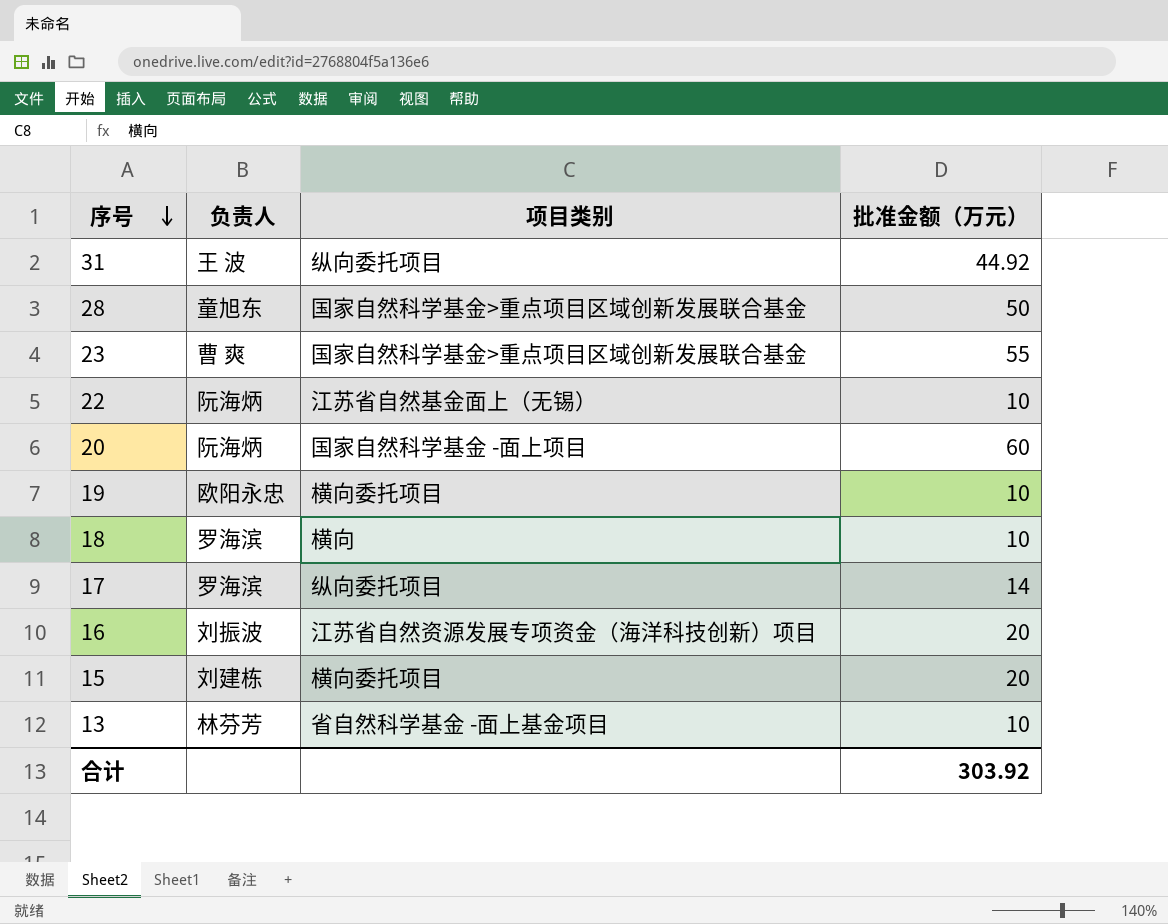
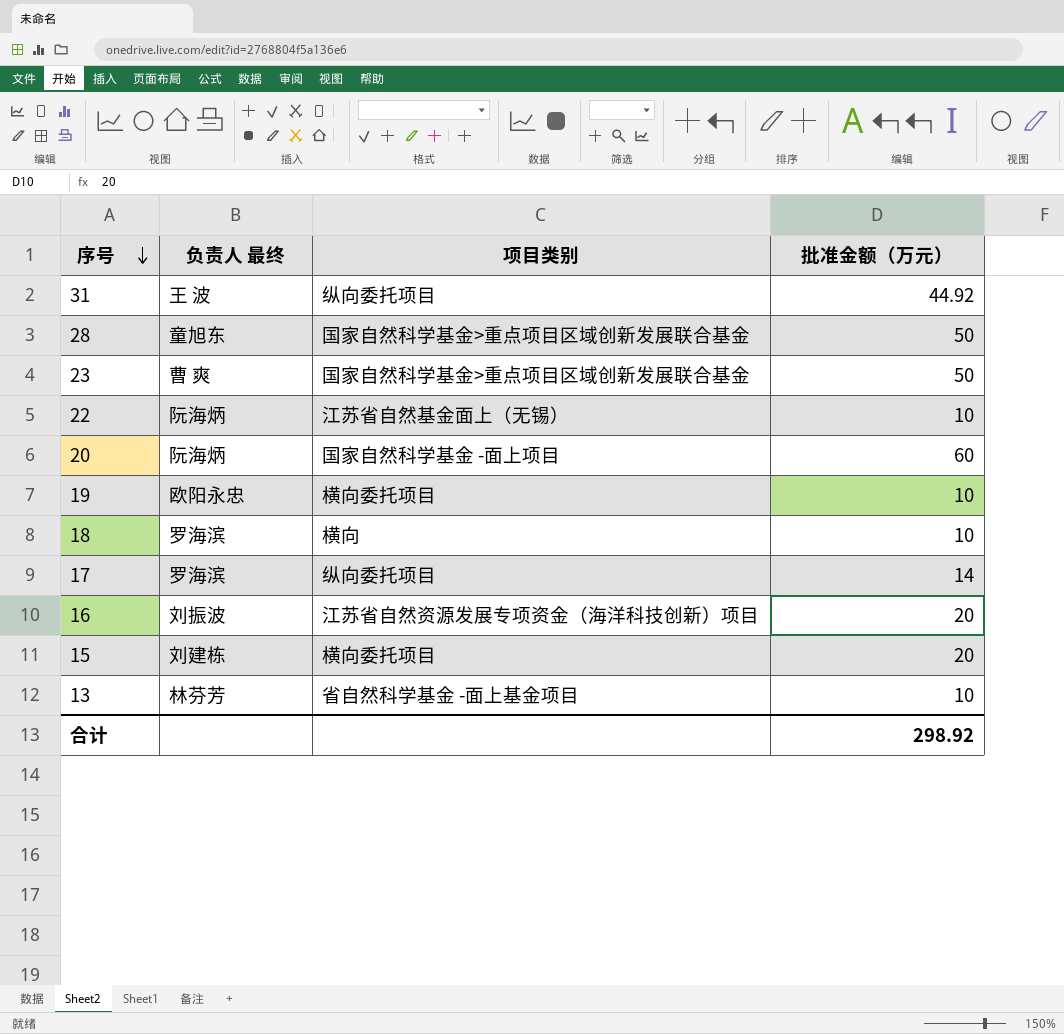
column name: 负责人 -> 负责人 最终
23 | 批准金额（万元）: 55 -> 50
合计 | 批准金额（万元）: 303.92 -> 298.92

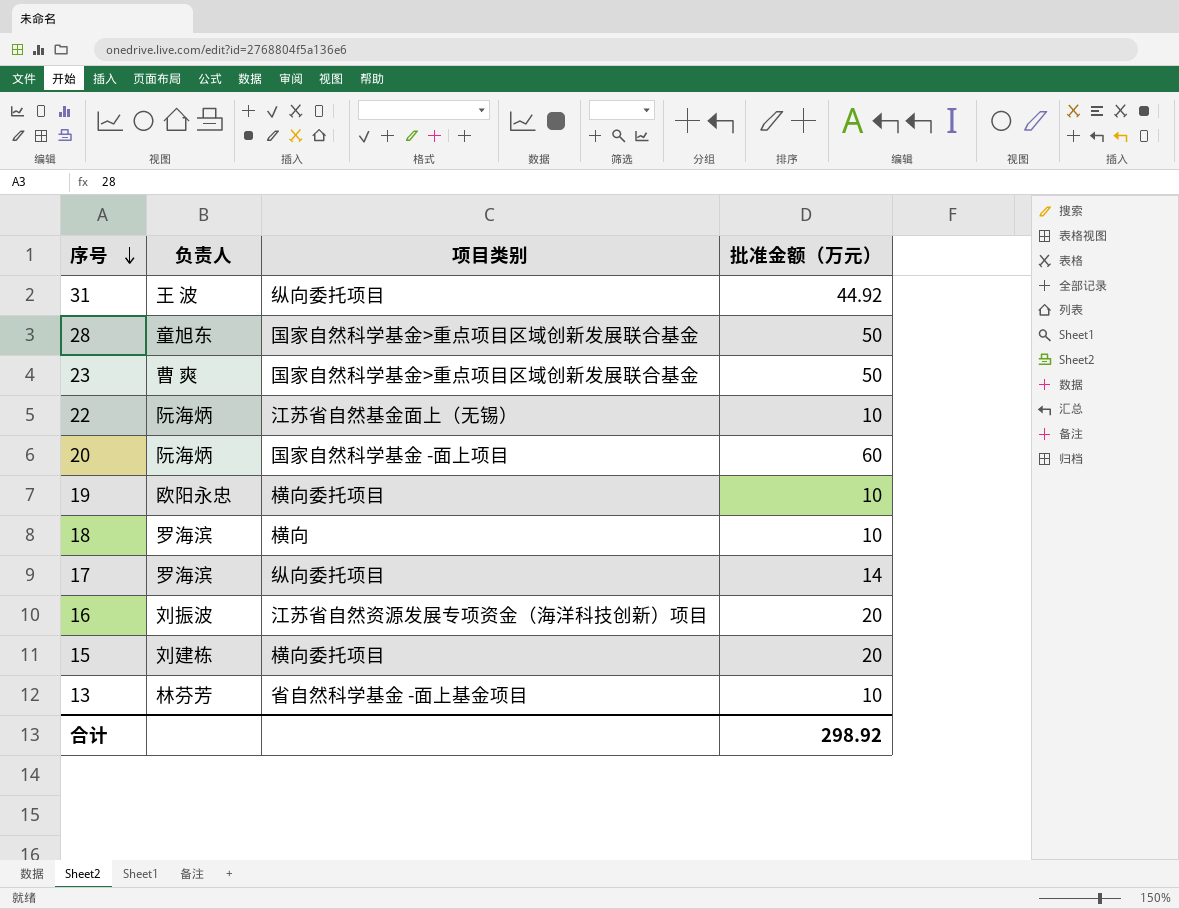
column name: 负责人 最终 -> 负责人

